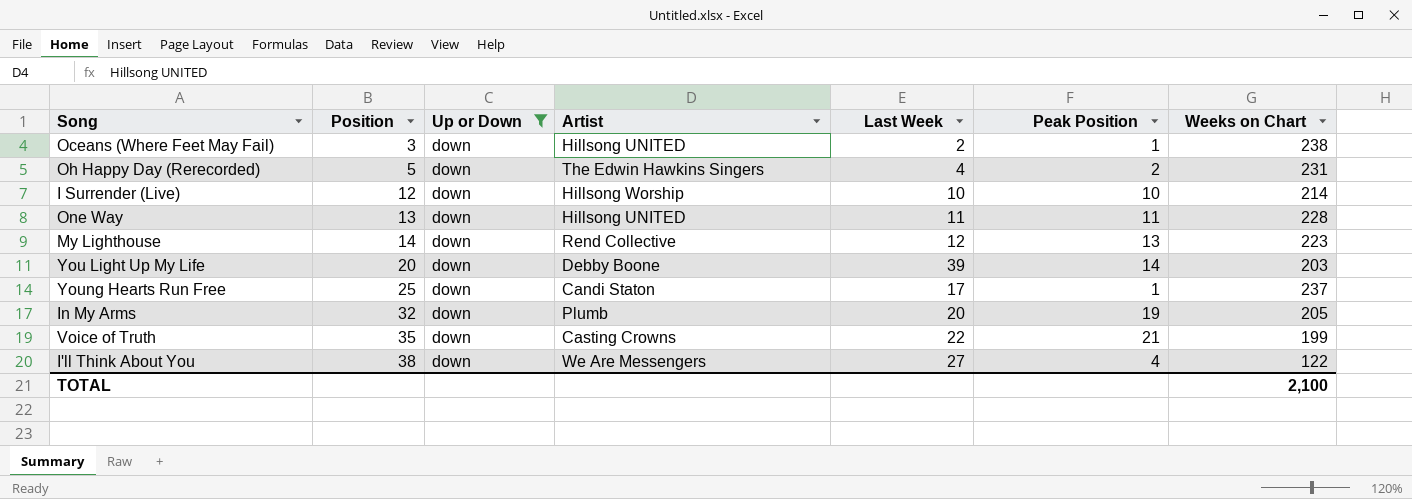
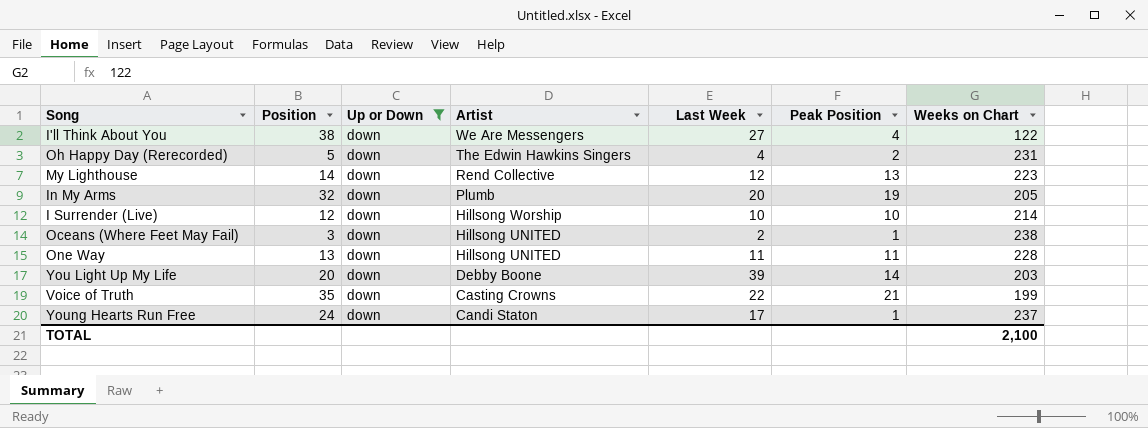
row order: Position ascending -> Artist descending
Young Hearts Run Free | Position: 25 -> 24

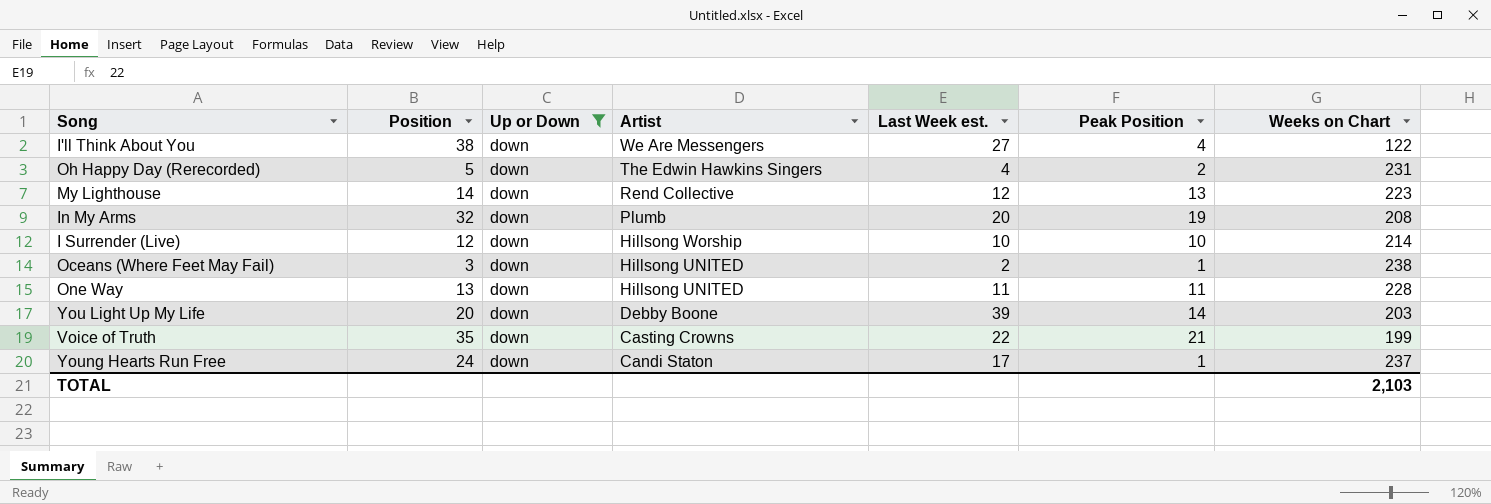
column name: Last Week -> Last Week est.
In My Arms | Weeks on Chart: 205 -> 208
TOTAL | Weeks on Chart: 2,100 -> 2,103

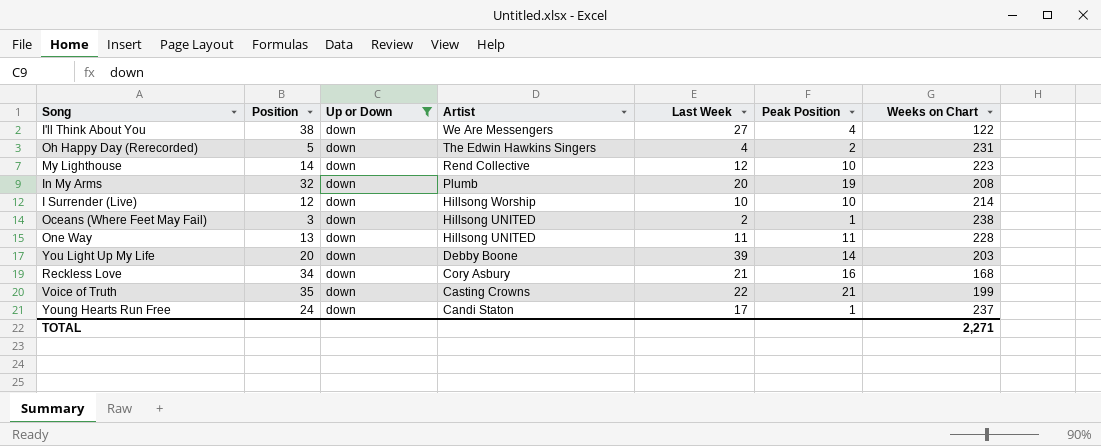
column name: Last Week est. -> Last Week
My Lighthouse | Peak Position: 13 -> 10
row Reckless Love: none -> 34 | down | Cory Asbury | 21 | 16 | 168
TOTAL | Weeks on Chart: 2,103 -> 2,271

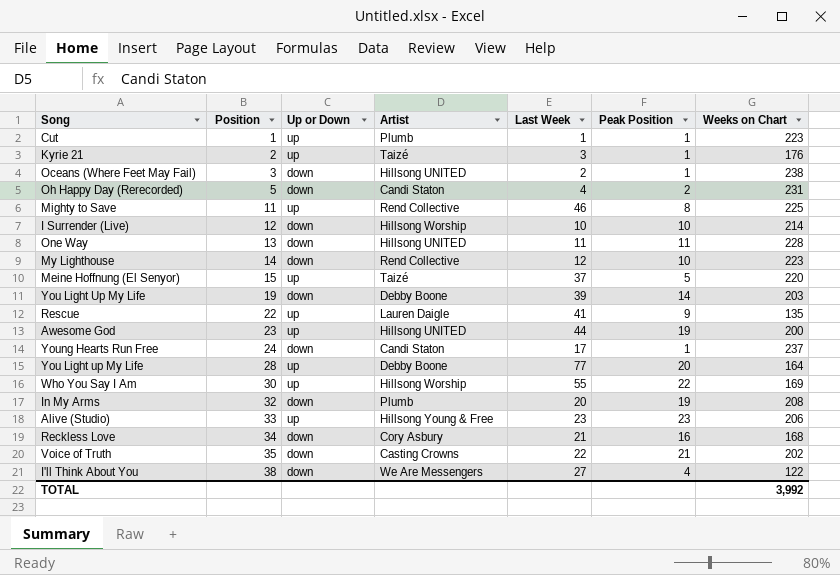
filter: Up or Down = down -> none
row order: Artist descending -> Position ascending
Oh Happy Day (Rerecorded) | Artist: The Edwin Hawkins Singers -> Candi Staton
You Light Up My Life | Position: 20 -> 19
Voice of Truth | Weeks on Chart: 199 -> 202
TOTAL | Weeks on Chart: 2,271 -> 3,992

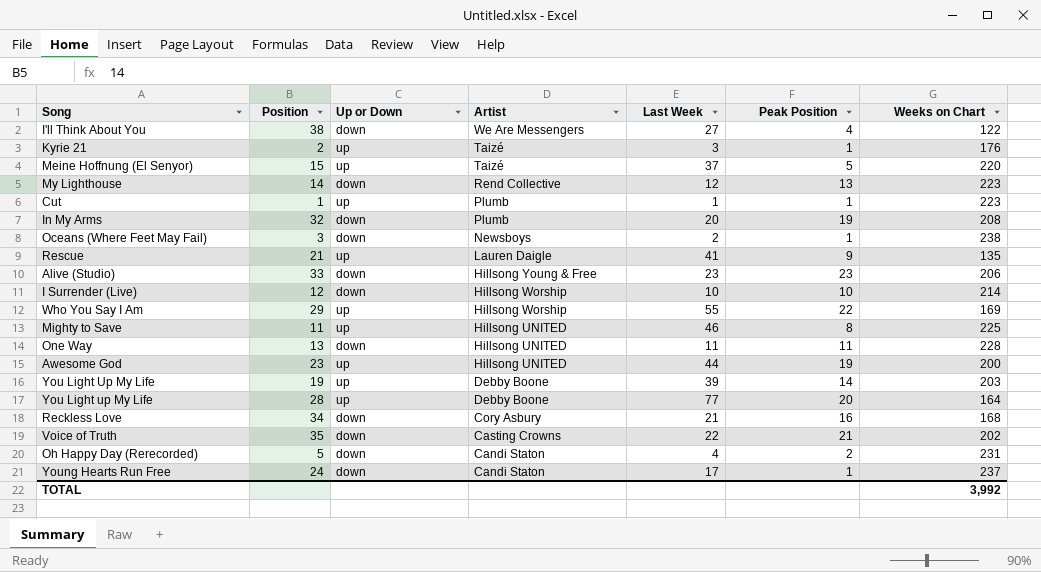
row order: Position ascending -> Artist descending
My Lighthouse | Peak Position: 10 -> 13
Oceans (Where Feet May Fail) | Artist: Hillsong UNITED -> Newsboys
Rescue | Position: 22 -> 21
Alive (Studio) | Up or Down: up -> down
Who You Say I Am | Position: 30 -> 29
Mighty to Save | Artist: Rend Collective -> Hillsong UNITED
You Light Up My Life | Up or Down: down -> up

